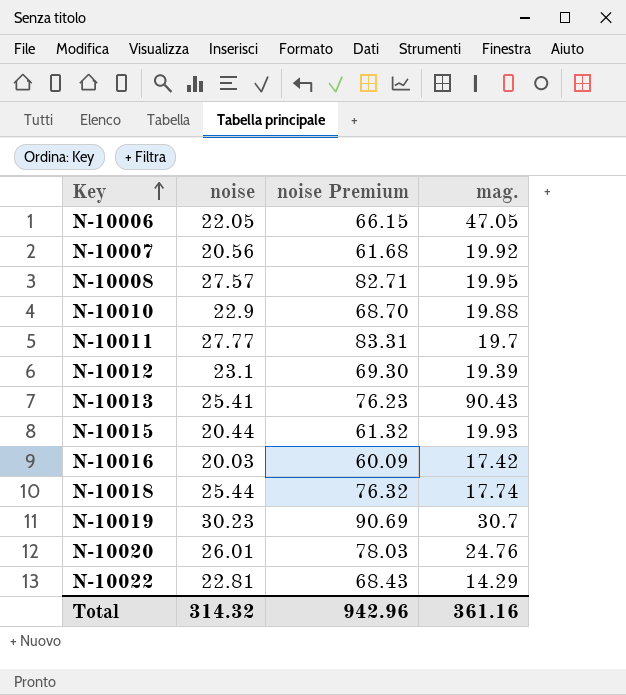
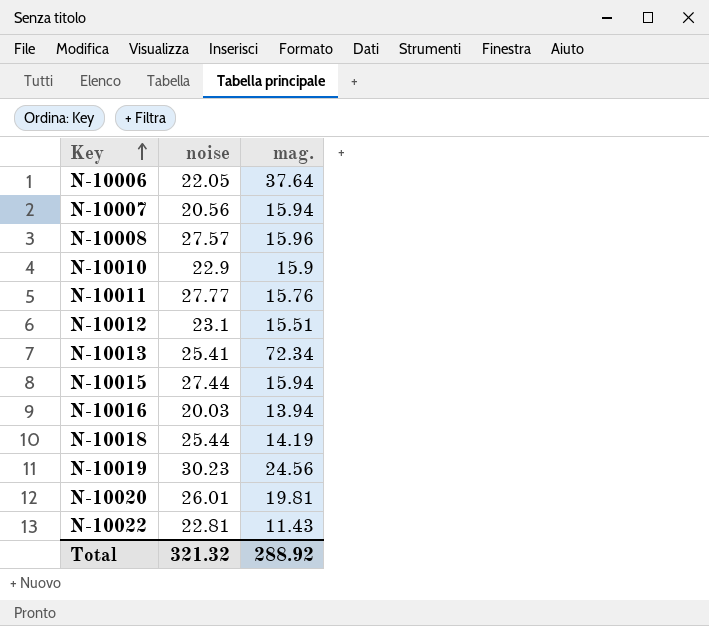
column noise Premium | formula: [noise] * 3 -> none
N-10006 | mag.: 47.05 -> 37.64
N-10007 | mag.: 19.92 -> 15.94
N-10008 | mag.: 19.95 -> 15.96
N-10010 | mag.: 19.88 -> 15.9
N-10011 | mag.: 19.7 -> 15.76
N-10012 | mag.: 19.39 -> 15.51
N-10013 | mag.: 90.43 -> 72.34
N-10015 | noise: 20.44 -> 27.44
N-10015 | mag.: 19.93 -> 15.94
N-10016 | mag.: 17.42 -> 13.94
N-10018 | mag.: 17.74 -> 14.19
N-10019 | mag.: 30.7 -> 24.56
N-10020 | mag.: 24.76 -> 19.81
N-10022 | mag.: 14.29 -> 11.43
Total | noise: 314.32 -> 321.32
Total | mag.: 361.16 -> 288.92

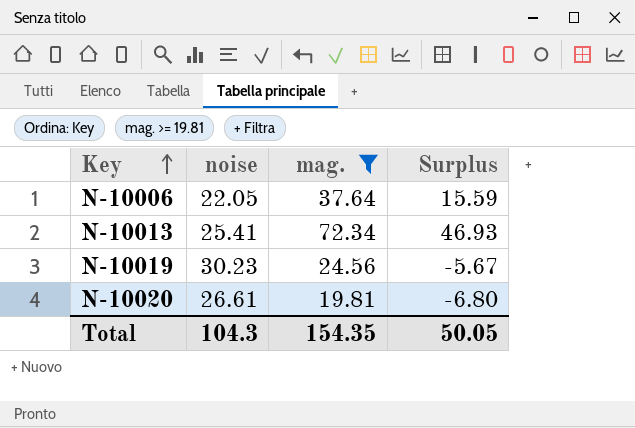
filter: none -> mag. >= 19.81
column Surplus | formula: none -> [mag.] - [noise]
N-10020 | noise: 26.01 -> 26.61
Total | noise: 321.32 -> 104.3
Total | mag.: 288.92 -> 154.35

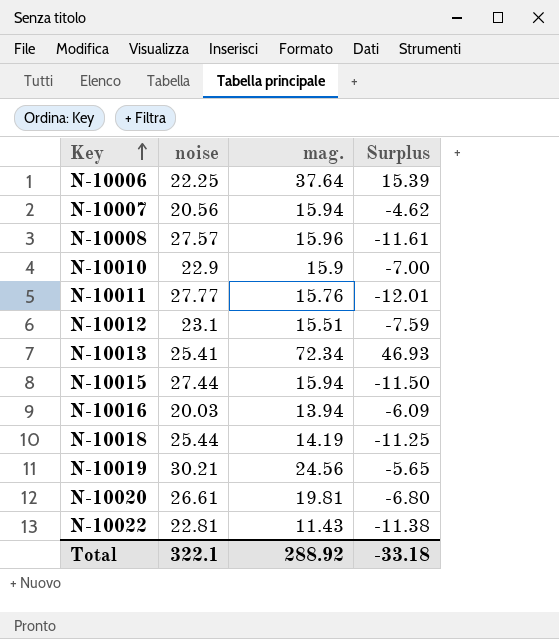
filter: mag. >= 19.81 -> none
N-10006 | noise: 22.05 -> 22.25
N-10006 | Surplus: 15.59 -> 15.39
N-10019 | noise: 30.23 -> 30.21
N-10019 | Surplus: -5.67 -> -5.65
Total | noise: 104.3 -> 322.1
Total | mag.: 154.35 -> 288.92
Total | Surplus: 50.05 -> -33.18

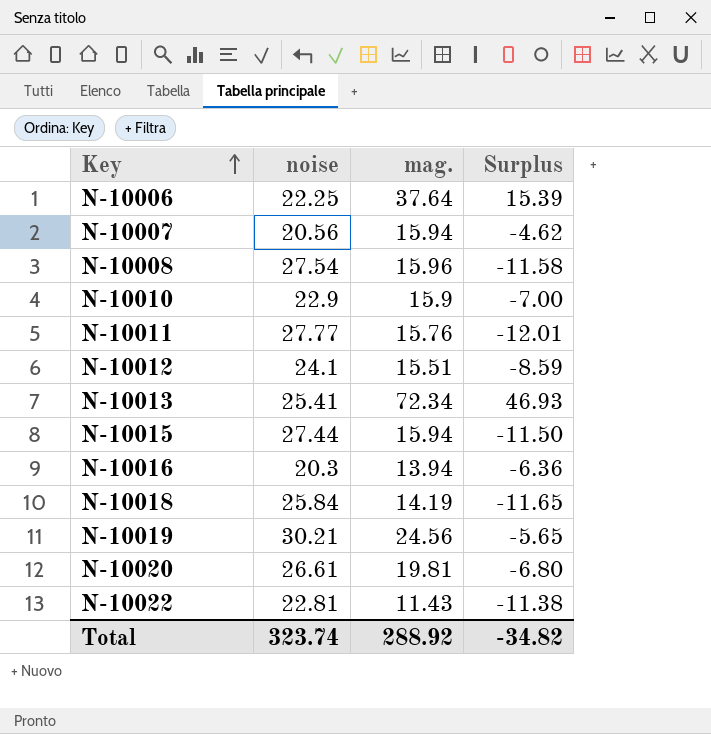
N-10008 | noise: 27.57 -> 27.54
N-10008 | Surplus: -11.61 -> -11.58
N-10012 | noise: 23.1 -> 24.1
N-10012 | Surplus: -7.59 -> -8.59
N-10016 | noise: 20.03 -> 20.3
N-10016 | Surplus: -6.09 -> -6.36
N-10018 | noise: 25.44 -> 25.84
N-10018 | Surplus: -11.25 -> -11.65
Total | noise: 322.1 -> 323.74
Total | Surplus: -33.18 -> -34.82

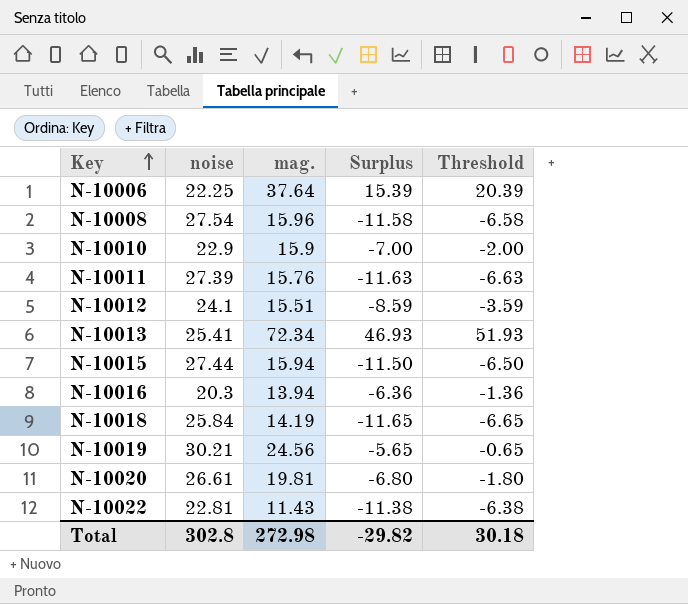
column Threshold | formula: none -> [Surplus] + 5
row N-10007: 20.56 | 15.94 | -4.62 -> none
N-10011 | noise: 27.77 -> 27.39
N-10011 | Surplus: -12.01 -> -11.63
Total | noise: 323.74 -> 302.8
Total | mag.: 288.92 -> 272.98
Total | Surplus: -34.82 -> -29.82

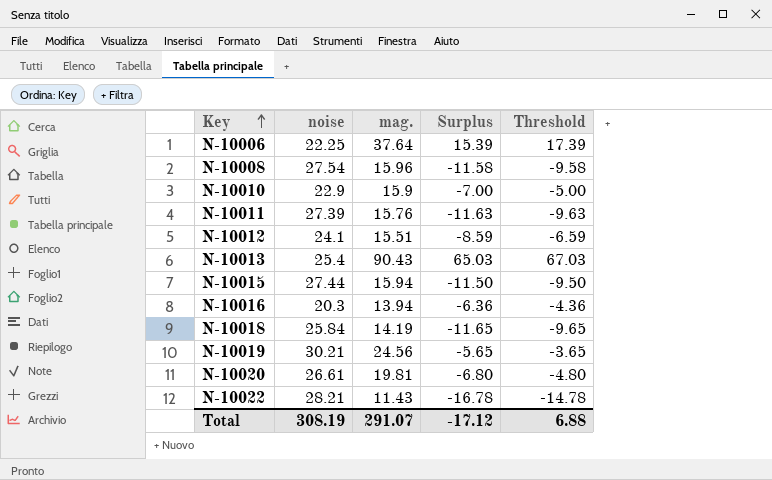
column Threshold | formula: [Surplus] + 5 -> [Surplus] + 2
N-10013 | noise: 25.41 -> 25.4
N-10013 | mag.: 72.34 -> 90.43
N-10013 | Surplus: 46.93 -> 65.03
N-10022 | noise: 22.81 -> 28.21
N-10022 | Surplus: -11.38 -> -16.78
Total | noise: 302.8 -> 308.19
Total | mag.: 272.98 -> 291.07
Total | Surplus: -29.82 -> -17.12
Total | Threshold: 30.18 -> 6.88

